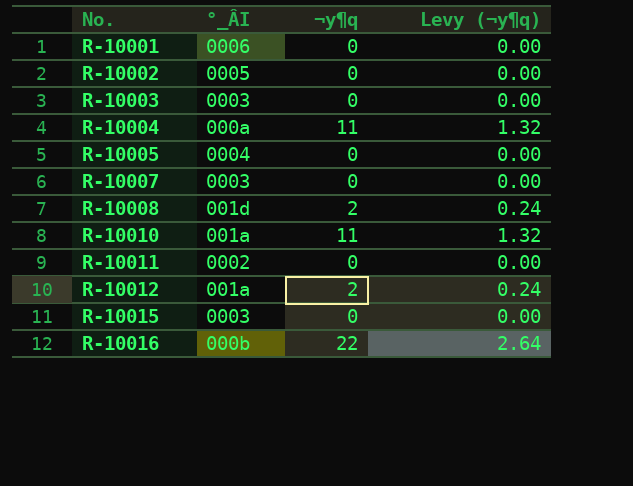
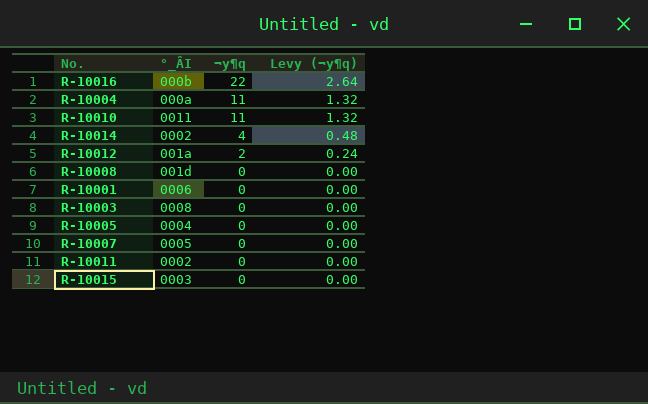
row order: No. ascending -> ¬y¶q descending
row R-10002: 0005 | 0 | 0.00 -> none
R-10010 | °_ÂI: 001a -> 0011
row R-10014: none -> 0002 | 4 | 0.48
R-10008 | ¬y¶q: 2 -> 0
R-10008 | Levy (¬y¶q): 0.24 -> 0.00
R-10003 | °_ÂI: 0003 -> 0008
R-10007 | °_ÂI: 0003 -> 0005

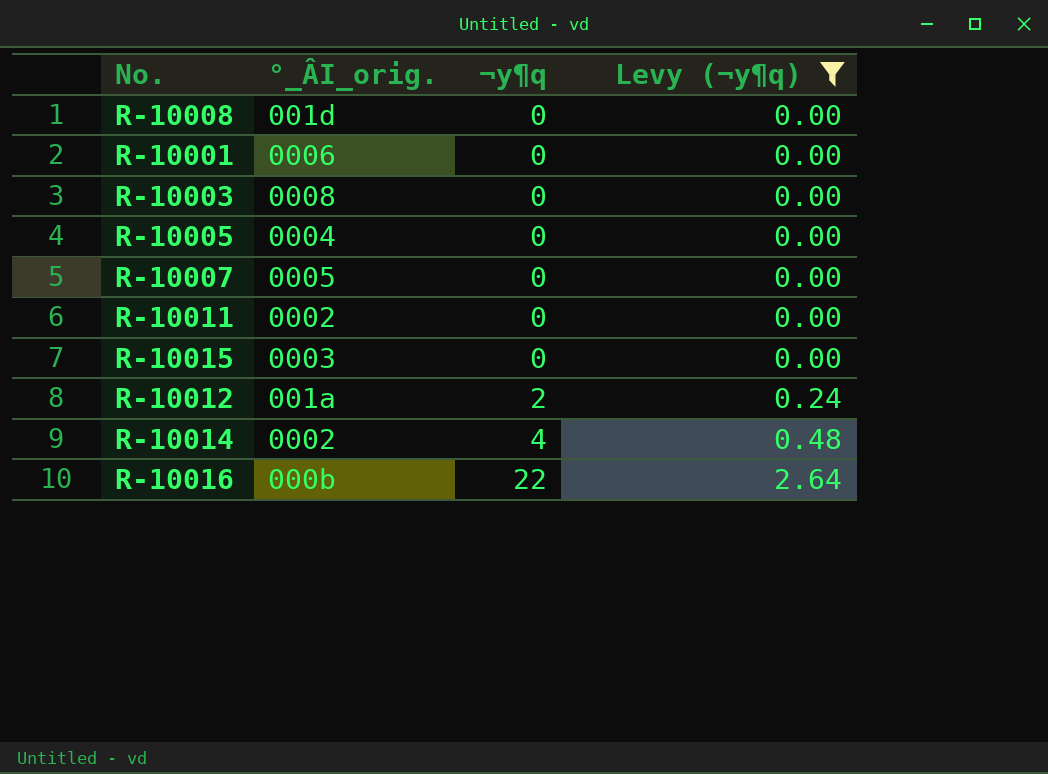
filter: none -> Levy (¬y¶q) != 1.32
row order: ¬y¶q descending -> ¬y¶q ascending
column name: °_ÂI -> °_ÂI_orig.

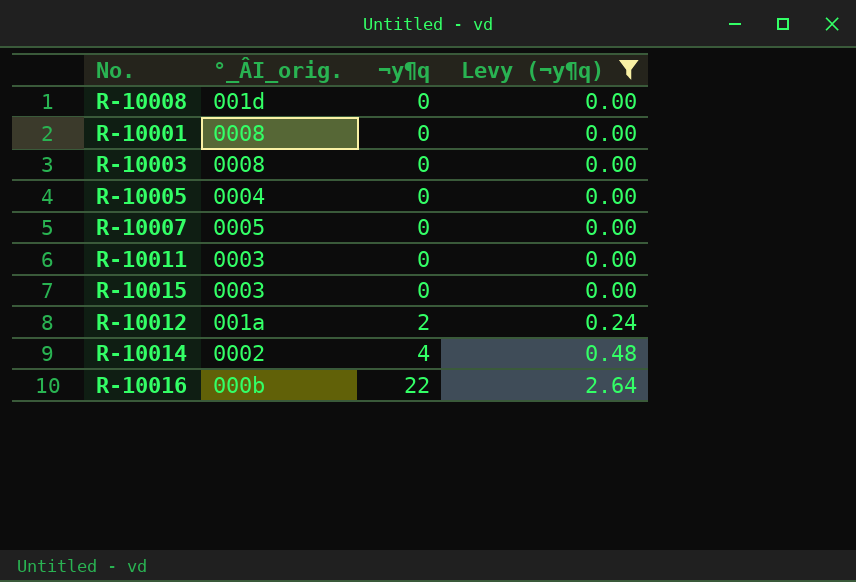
R-10001 | °_ÂI_orig.: 0006 -> 0008
R-10011 | °_ÂI_orig.: 0002 -> 0003

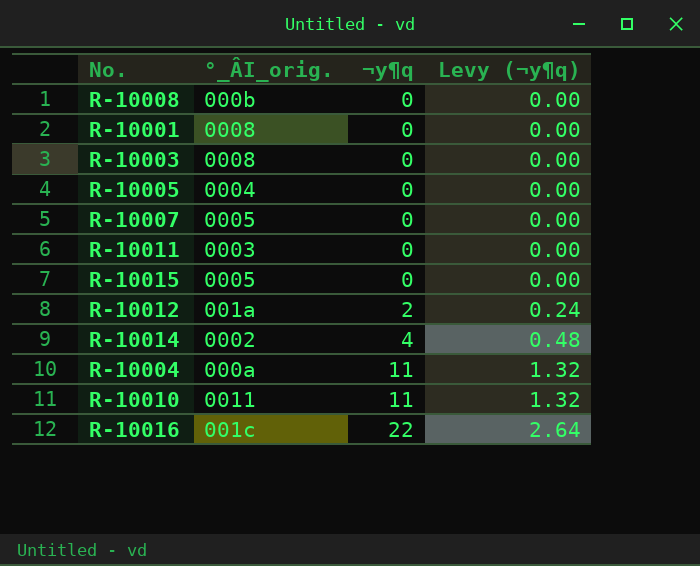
filter: Levy (¬y¶q) != 1.32 -> none
R-10008 | °_ÂI_orig.: 001d -> 000b
R-10015 | °_ÂI_orig.: 0003 -> 0005
R-10016 | °_ÂI_orig.: 000b -> 001c

